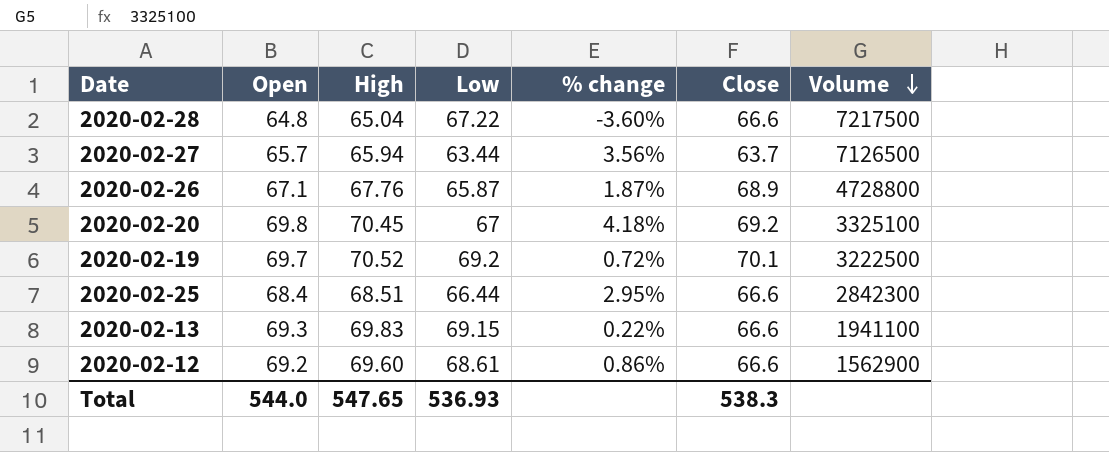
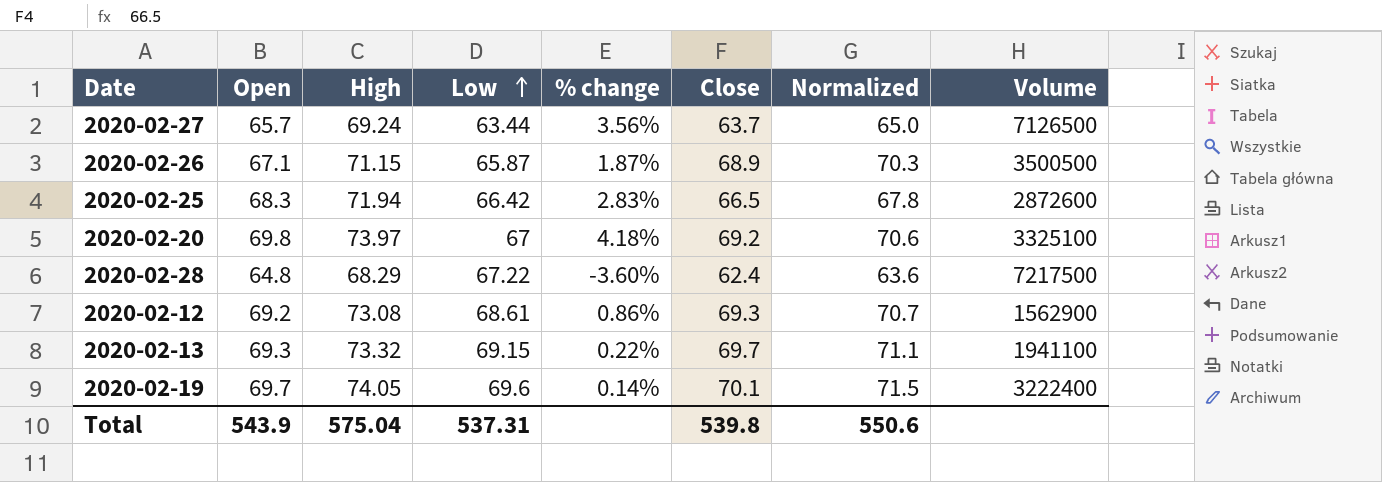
row order: Volume descending -> Low ascending
column Normalized | formula: none -> [Close] * 1.02
2020-02-27 | High: 65.94 -> 69.24
2020-02-26 | High: 67.76 -> 71.15
2020-02-26 | Volume: 4728800 -> 3500500
2020-02-25 | Open: 68.4 -> 68.3
2020-02-25 | High: 68.51 -> 71.94
2020-02-25 | Low: 66.44 -> 66.42
2020-02-25 | % change: 2.95% -> 2.83%
2020-02-25 | Close: 66.6 -> 66.5
2020-02-25 | Volume: 2842300 -> 2872600
2020-02-20 | High: 70.45 -> 73.97
2020-02-28 | High: 65.04 -> 68.29
2020-02-28 | Close: 66.6 -> 62.4
2020-02-12 | High: 69.60 -> 73.08
2020-02-12 | Close: 66.6 -> 69.3
2020-02-13 | High: 69.83 -> 73.32
2020-02-13 | Close: 66.6 -> 69.7
2020-02-19 | High: 70.52 -> 74.05
2020-02-19 | Low: 69.2 -> 69.6
2020-02-19 | % change: 0.72% -> 0.14%
2020-02-19 | Volume: 3222500 -> 3222400
Total | Open: 544.0 -> 543.9
Total | High: 547.65 -> 575.04
Total | Low: 536.93 -> 537.31
Total | Close: 538.3 -> 539.8

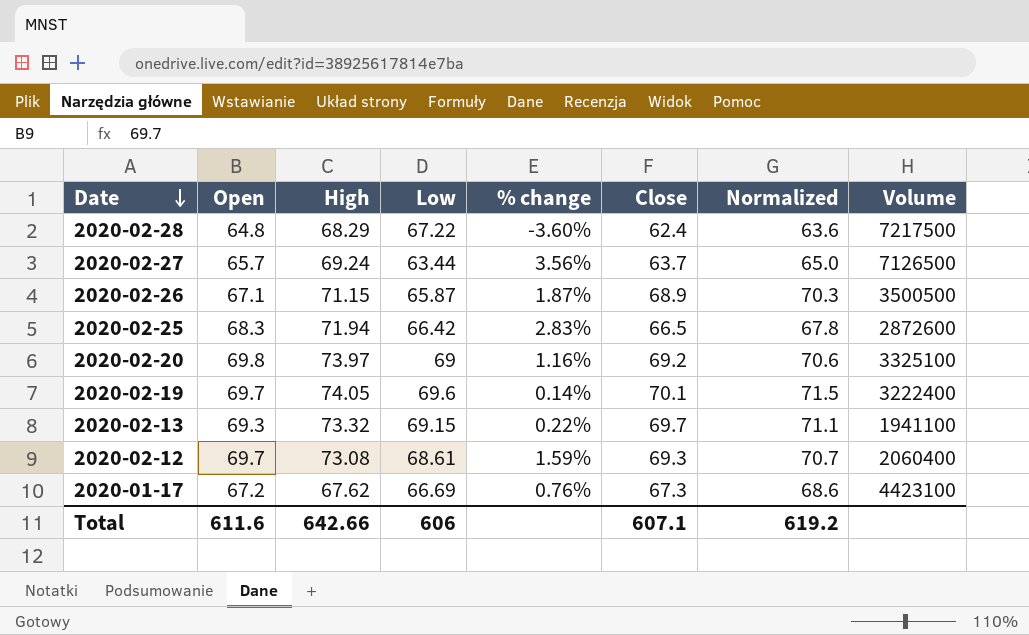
row order: Low ascending -> Date descending
2020-02-20 | Low: 67 -> 69
2020-02-20 | % change: 4.18% -> 1.16%
2020-02-12 | Open: 69.2 -> 69.7
2020-02-12 | % change: 0.86% -> 1.59%
2020-02-12 | Volume: 1562900 -> 2060400
row 2020-01-17: none -> 67.2 | 67.62 | 66.69 | 0.76% | 67.3 | 68.6 | 4423100
Total | Open: 543.9 -> 611.6
Total | High: 575.04 -> 642.66
Total | Low: 537.31 -> 606
Total | Close: 539.8 -> 607.1
Total | Normalized: 550.6 -> 619.2

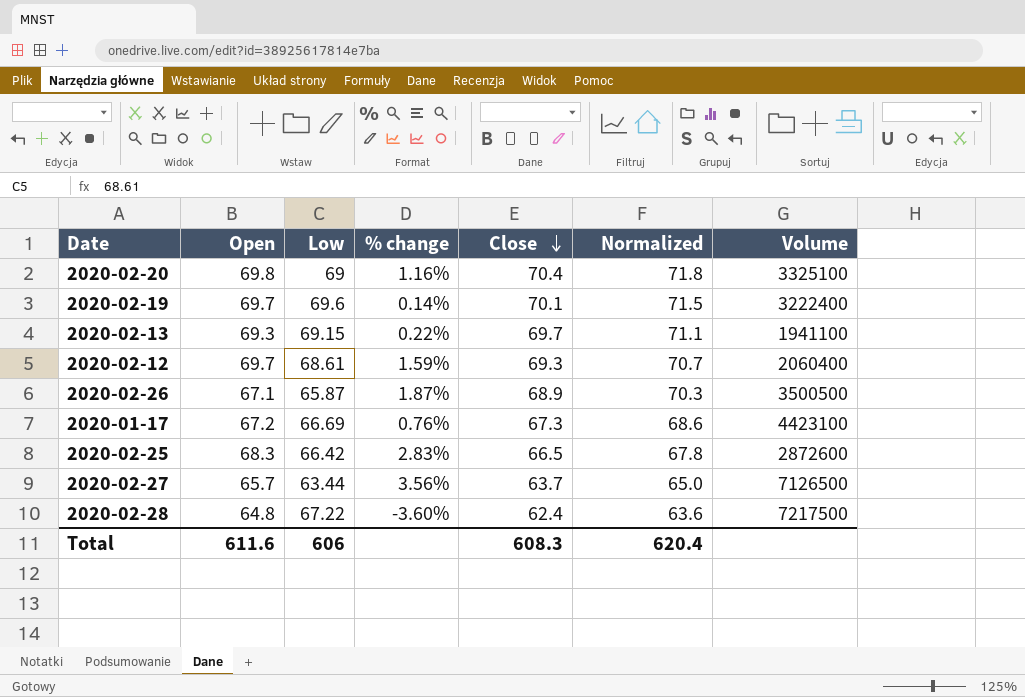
row order: Date descending -> Close descending
column High | position: 3 -> none
2020-02-20 | Close: 69.2 -> 70.4
2020-02-20 | Normalized: 70.6 -> 71.8
Total | Close: 607.1 -> 608.3
Total | Normalized: 619.2 -> 620.4

